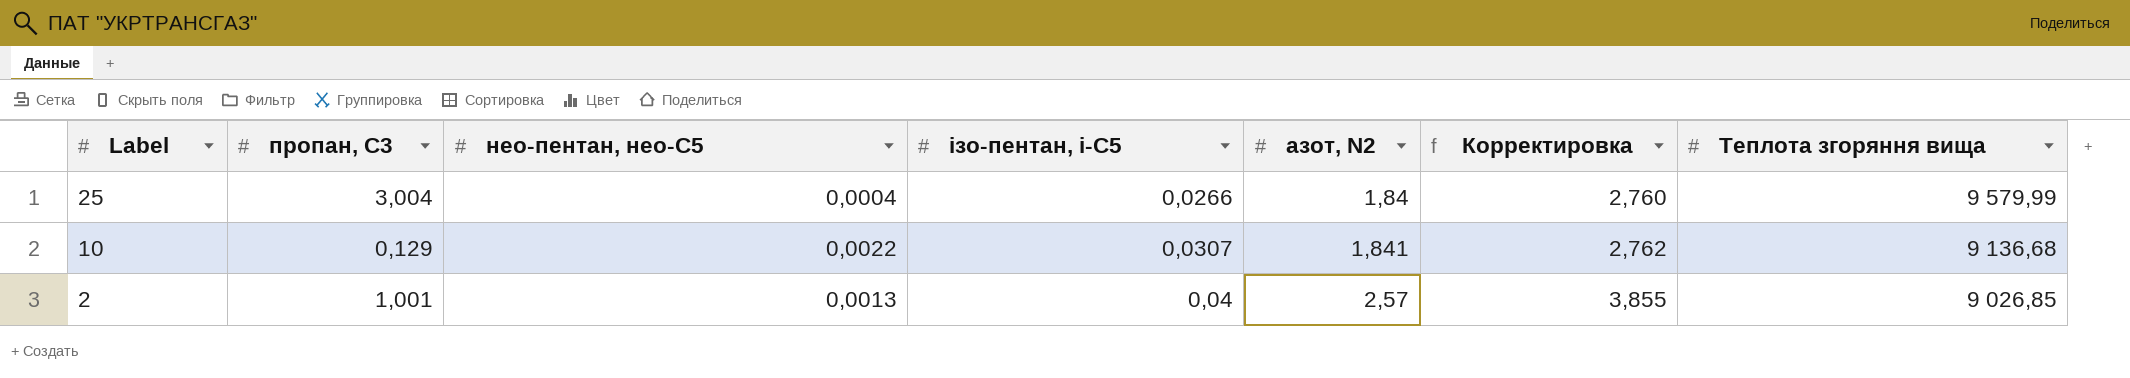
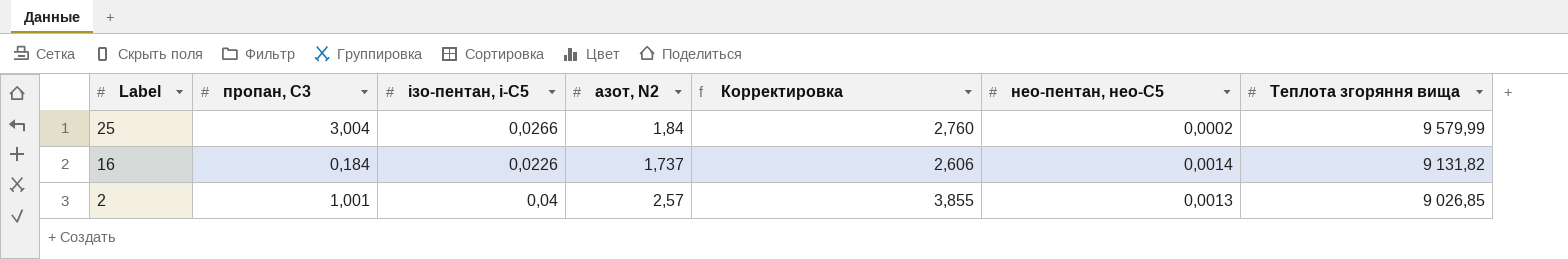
column нео-пентан, нео-С5 | position: 3 -> 6
row 10: 0,129 | 0,0022 | 0,0307 | 1,841 | 2,762 | 9 136,68 -> none
25 | нео-пентан, нео-С5: 0,0004 -> 0,0002
row 16: none -> 0,184 | 0,0226 | 1,737 | 2,606 | 0,0014 | 9 131,82

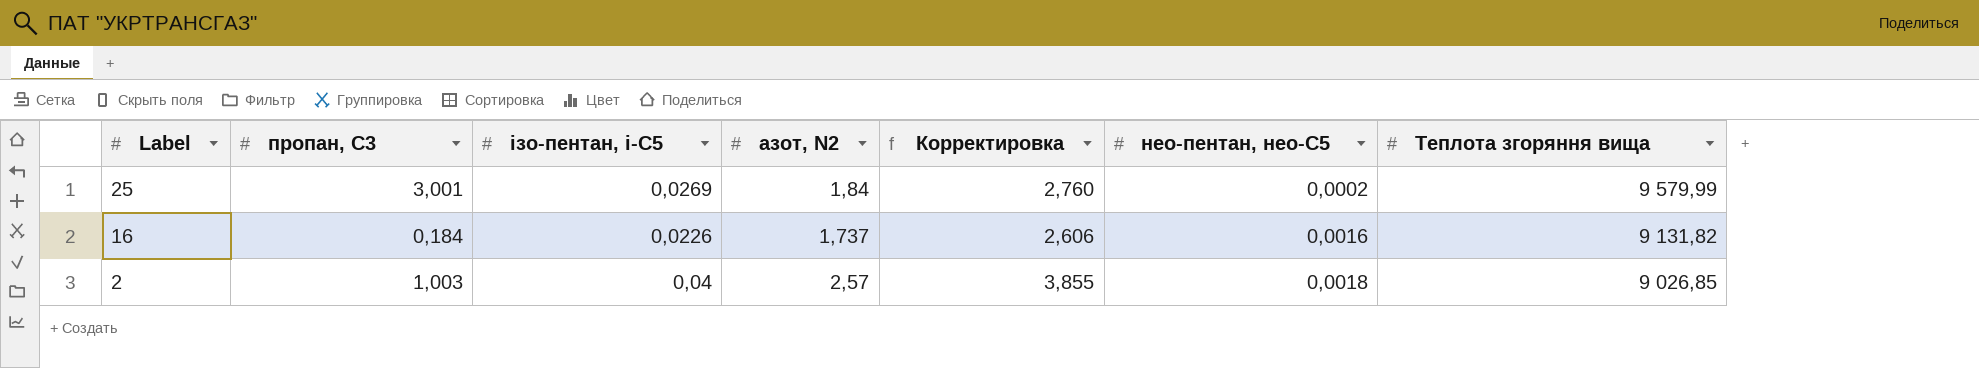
25 | пропан, С3: 3,004 -> 3,001
25 | ізо-пентан, і-С5: 0,0266 -> 0,0269
16 | нео-пентан, нео-С5: 0,0014 -> 0,0016
2 | пропан, С3: 1,001 -> 1,003
2 | нео-пентан, нео-С5: 0,0013 -> 0,0018

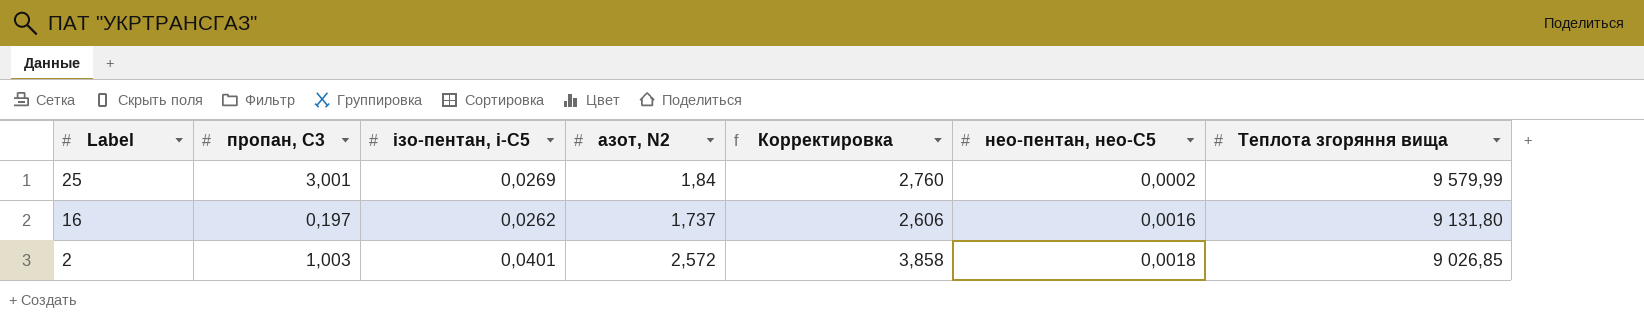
16 | пропан, С3: 0,184 -> 0,197
16 | ізо-пентан, і-С5: 0,0226 -> 0,0262
16 | Теплота згоряння вища: 9 131,82 -> 9 131,80
2 | ізо-пентан, і-С5: 0,04 -> 0,0401
2 | азот, N2: 2,57 -> 2,572
2 | Корректировка: 3,855 -> 3,858

